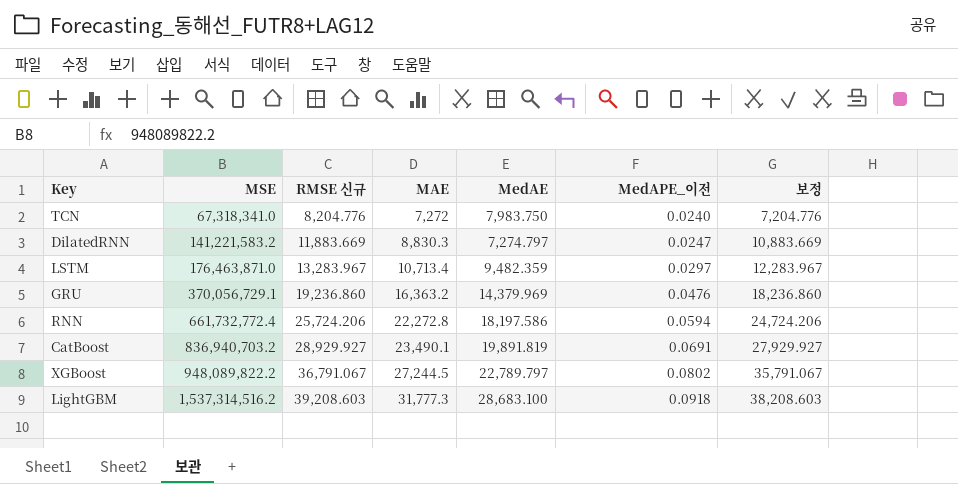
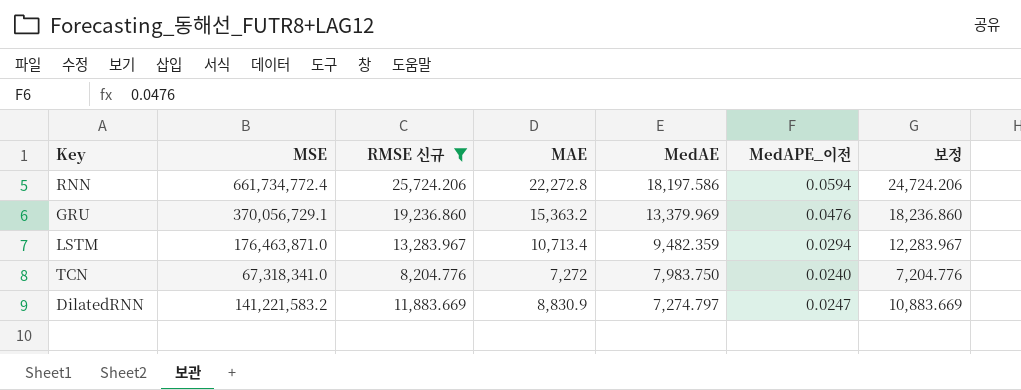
filter: none -> RMSE 신규 <= 25,724.206
row order: MSE ascending -> MedAE descending
RNN | MSE: 661,732,772.4 -> 661,734,772.4
GRU | MAE: 16,363.2 -> 15,363.2
GRU | MedAE: 14,379.969 -> 13,379.969
LSTM | MedAPE_이전: 0.0297 -> 0.0294
DilatedRNN | MAE: 8,830.3 -> 8,830.9

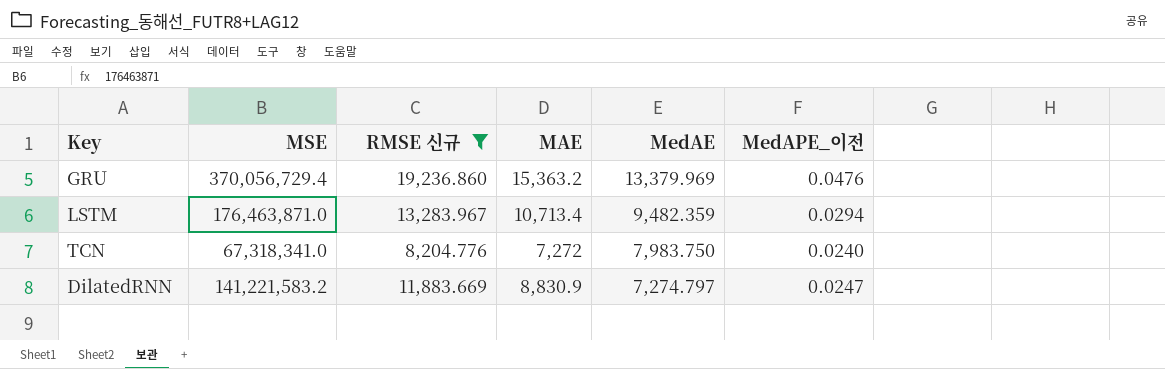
column 보정 | formula: [RMSE 신규] - 1000 -> none
row RNN: 661,734,772.4 | 25,724.206 | 22,272.8 | 18,197.586 | 0.0594 | 24,724.206 -> none
GRU | MSE: 370,056,729.1 -> 370,056,729.4

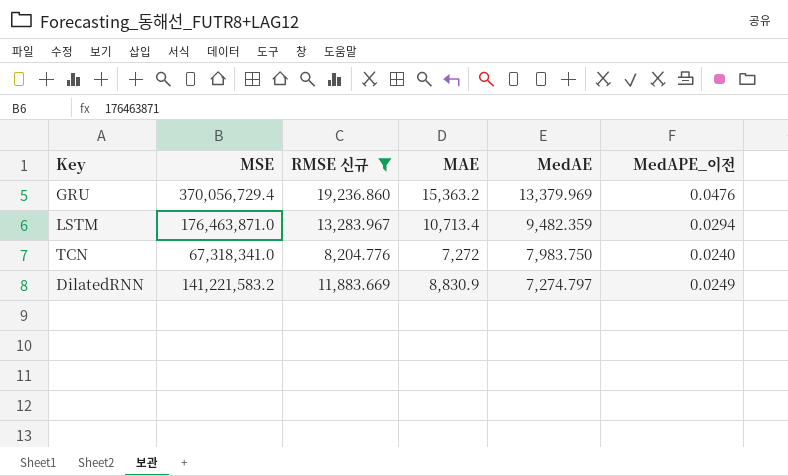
DilatedRNN | MedAPE_이전: 0.0247 -> 0.0249

